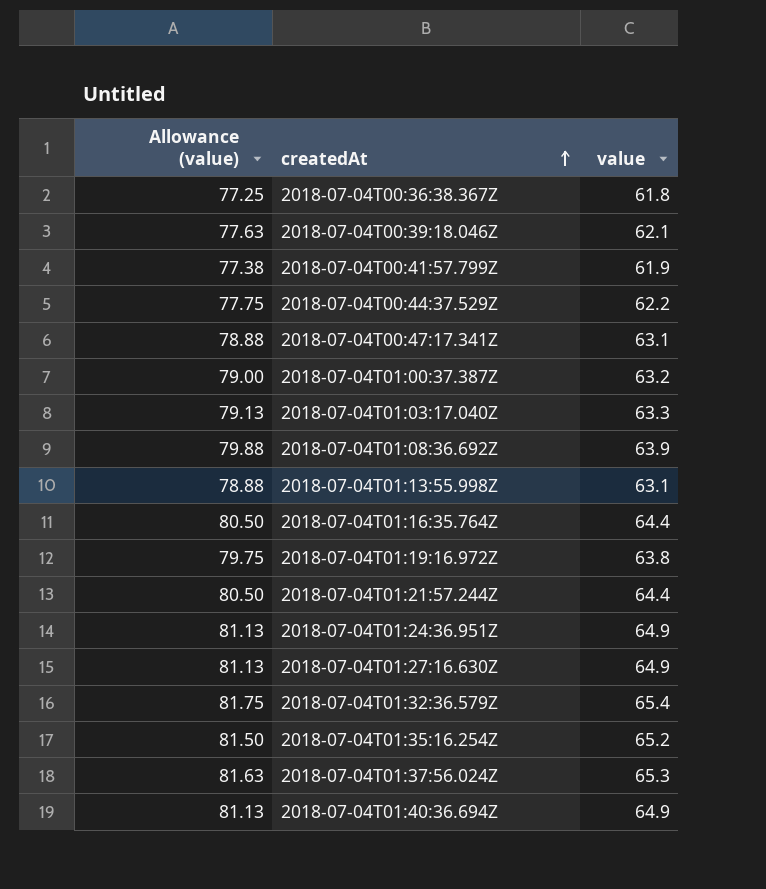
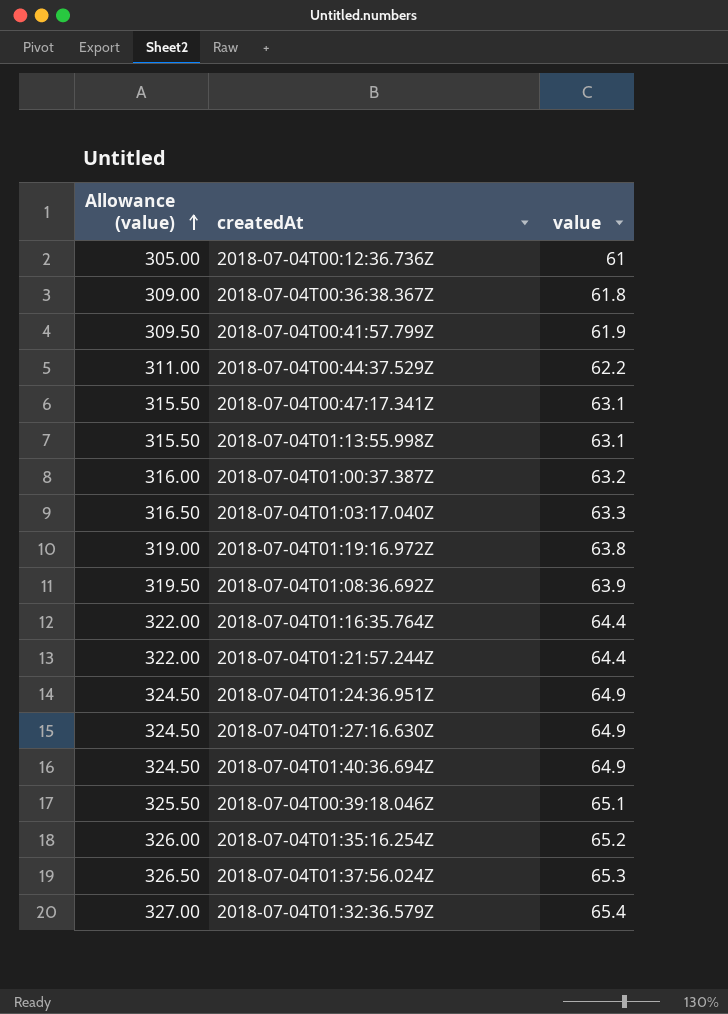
row order: createdAt ascending -> Allowance (value) ascending
column Allowance (value) | formula: [value] * 1.25 -> [value] * 5
row 2018-07-04T00:12:36.736Z: none -> 305.00 | 61
2018-07-04T00:39:18.046Z | value: 62.1 -> 65.1

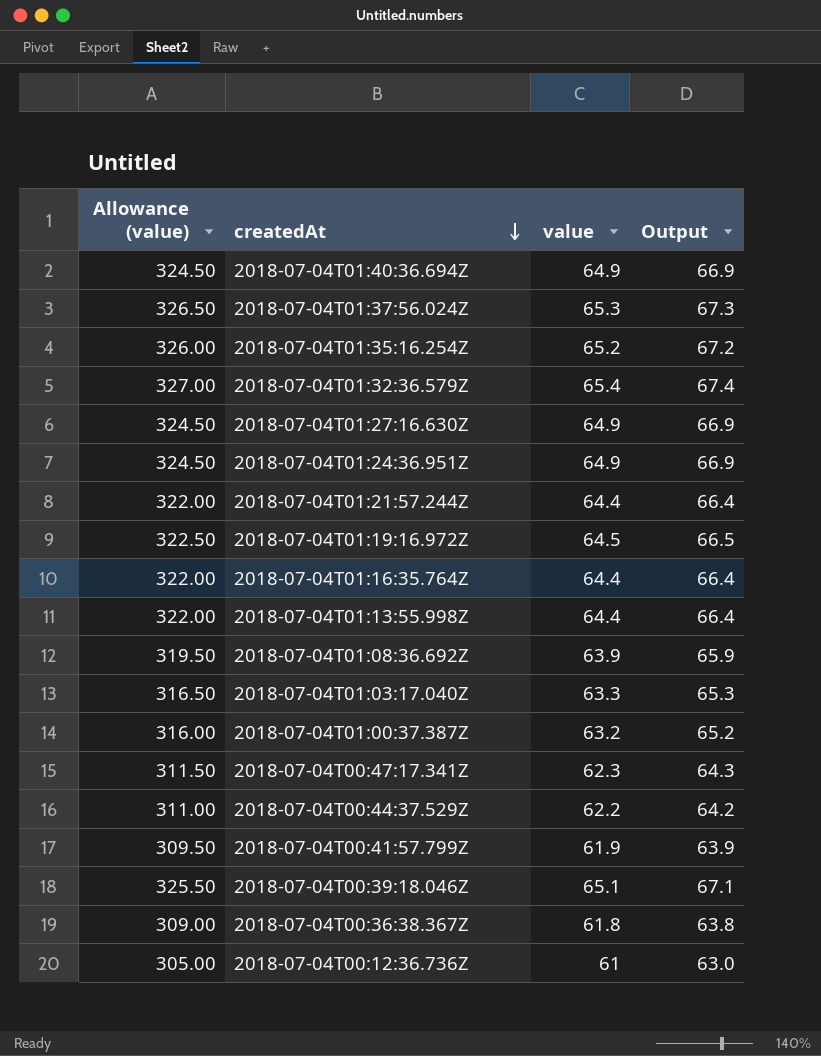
row order: Allowance (value) ascending -> createdAt descending
column Output | formula: none -> [value] + 2
2018-07-04T01:19:16.972Z | Allowance (value): 319.00 -> 322.50
2018-07-04T01:19:16.972Z | value: 63.8 -> 64.5
2018-07-04T01:13:55.998Z | Allowance (value): 315.50 -> 322.00
2018-07-04T01:13:55.998Z | value: 63.1 -> 64.4
2018-07-04T00:47:17.341Z | Allowance (value): 315.50 -> 311.50
2018-07-04T00:47:17.341Z | value: 63.1 -> 62.3

